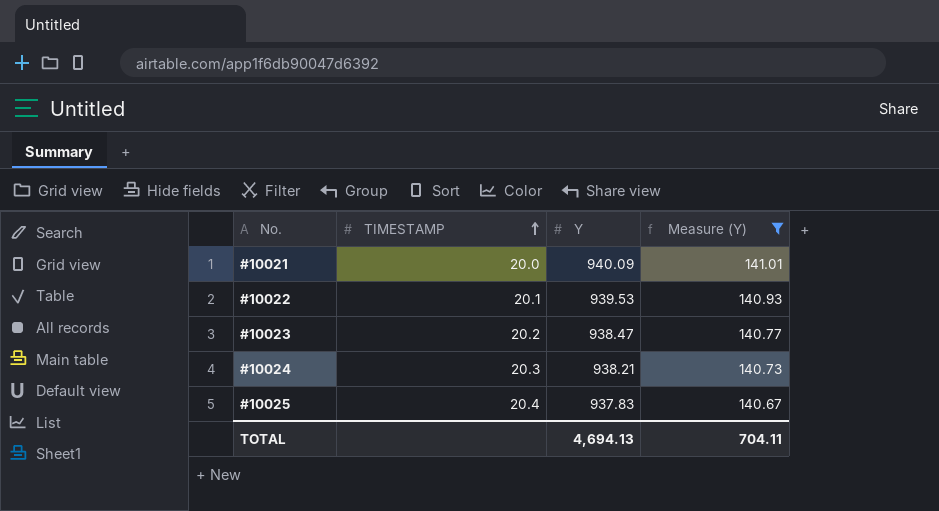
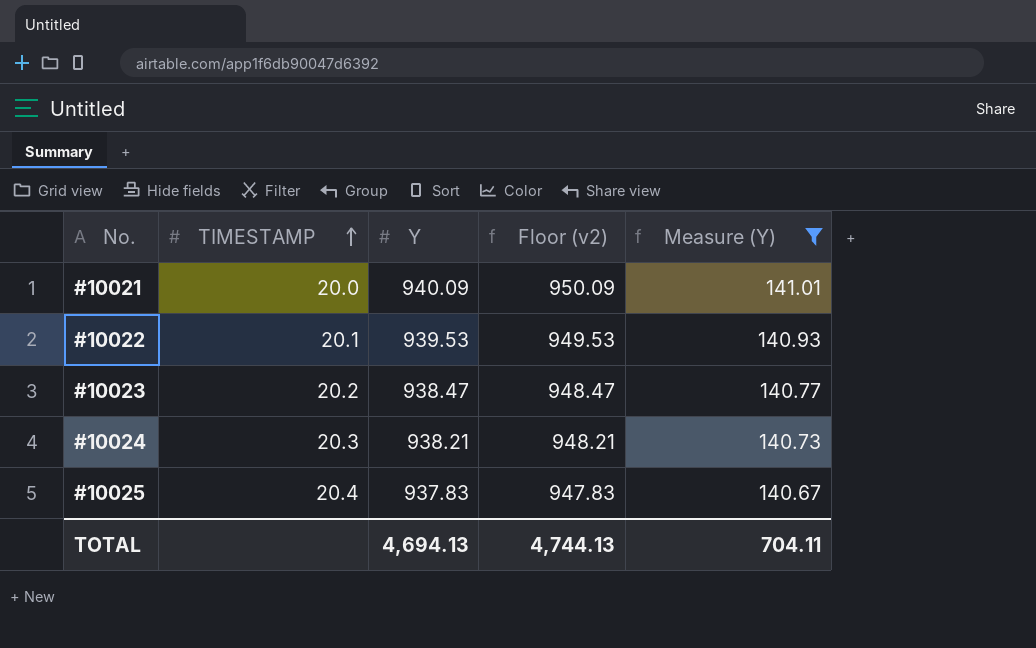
column Floor (v2) | formula: none -> [Y] + 10

